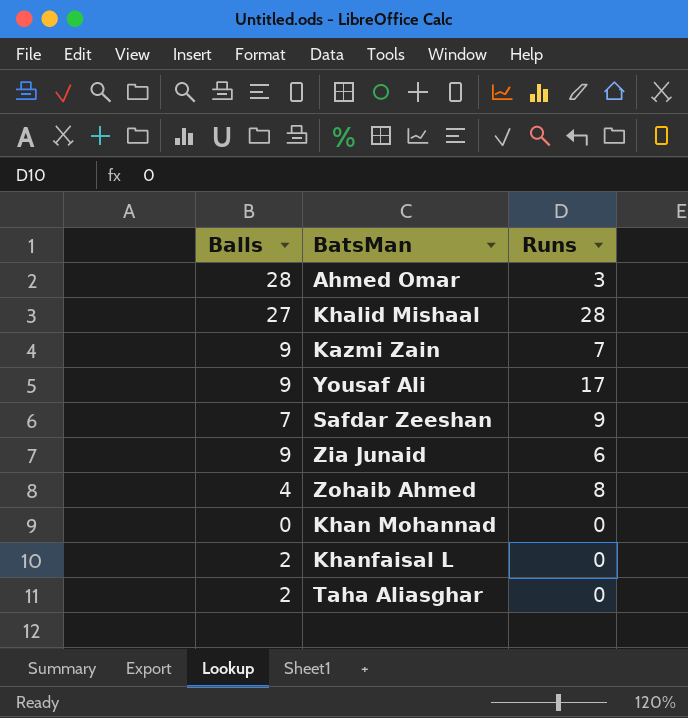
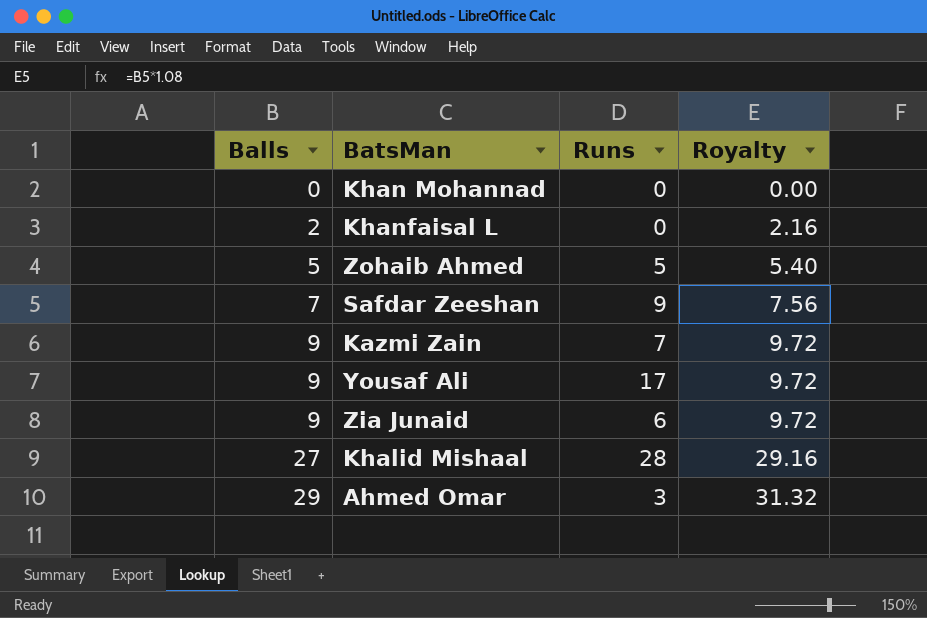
row order: none -> Balls ascending
column Royalty | formula: none -> [Balls] * 1.08
row Taha Aliasghar: 2 | 0 -> none
Zohaib Ahmed | Balls: 4 -> 5
Zohaib Ahmed | Runs: 8 -> 5
Ahmed Omar | Balls: 28 -> 29

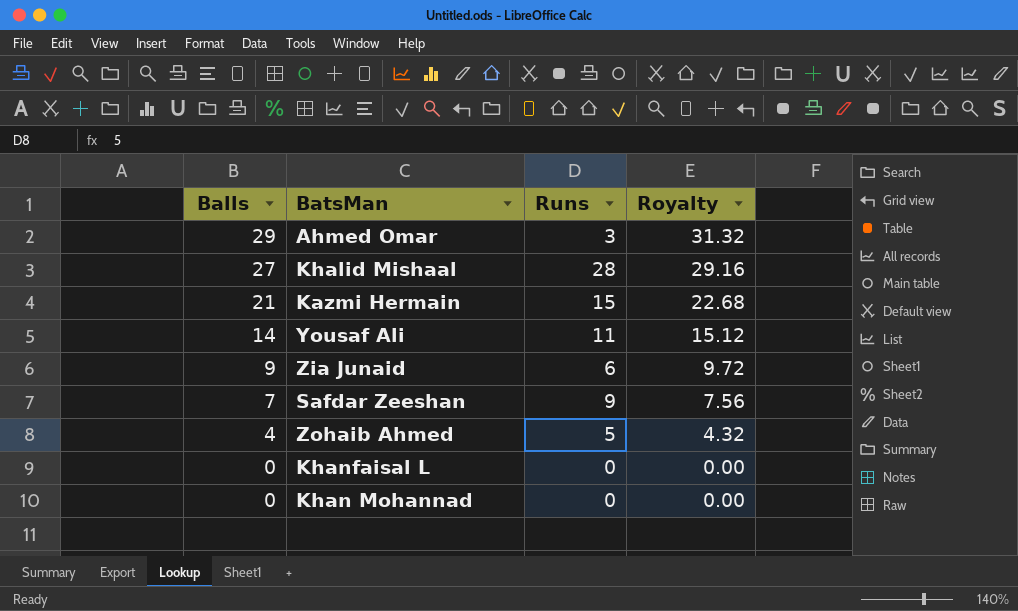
row order: Balls ascending -> Balls descending
row Kazmi Zain: 9 | 7 | 9.72 -> none
row Kazmi Hermain: none -> 21 | 15 | 22.68
Yousaf Ali | Balls: 9 -> 14
Yousaf Ali | Runs: 17 -> 11
Yousaf Ali | Royalty: 9.72 -> 15.12
Zohaib Ahmed | Balls: 5 -> 4
Zohaib Ahmed | Royalty: 5.40 -> 4.32
Khanfaisal L | Balls: 2 -> 0
Khanfaisal L | Royalty: 2.16 -> 0.00

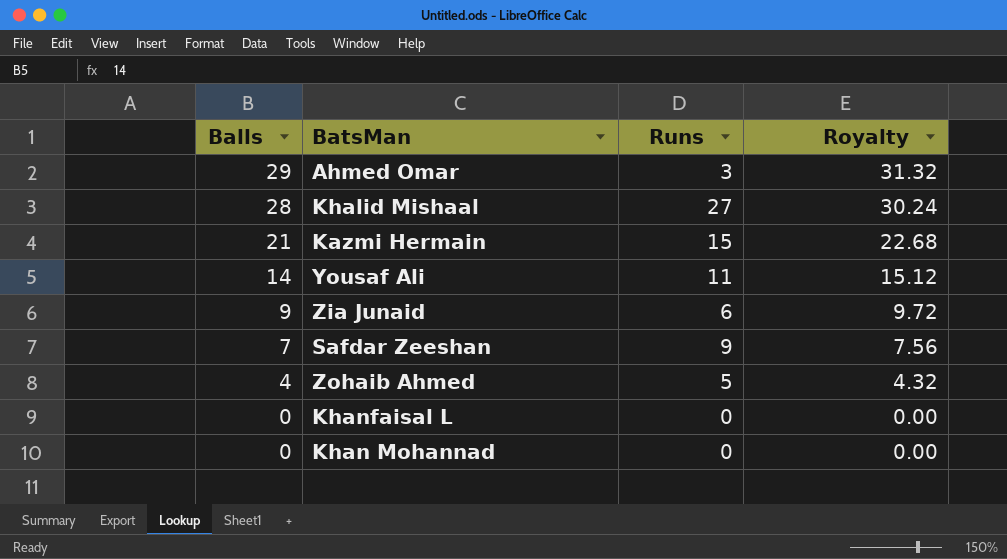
Khalid Mishaal | Balls: 27 -> 28
Khalid Mishaal | Runs: 28 -> 27
Khalid Mishaal | Royalty: 29.16 -> 30.24

